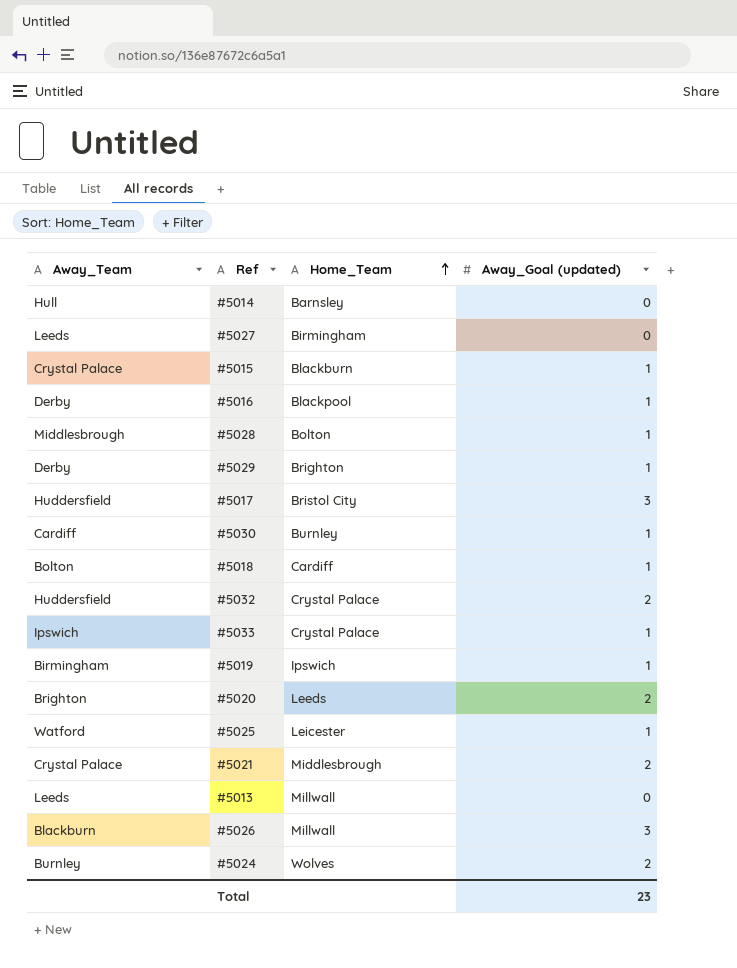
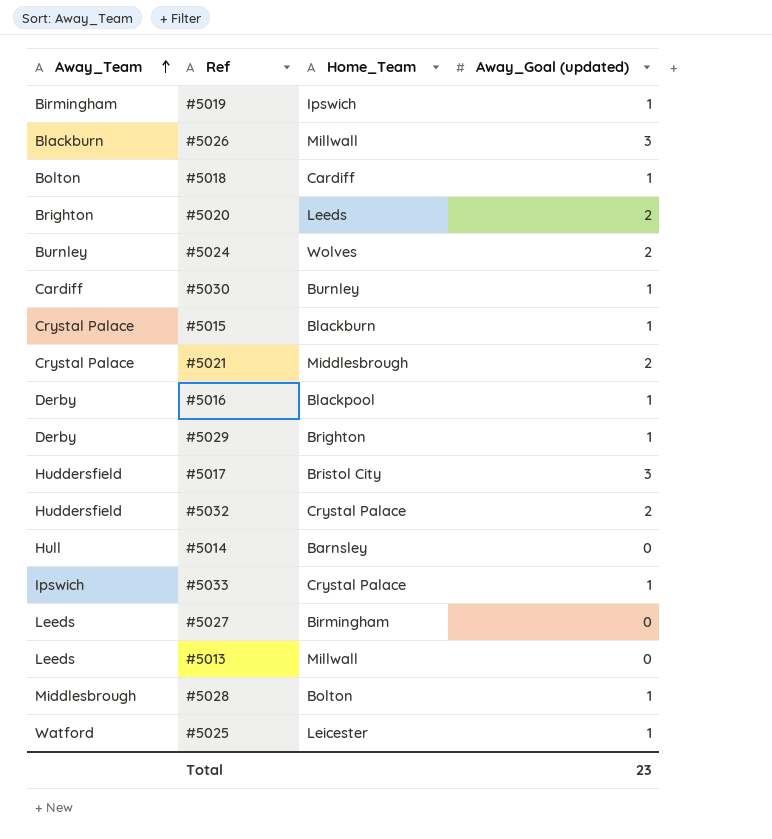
row order: Home_Team ascending -> Away_Team ascending

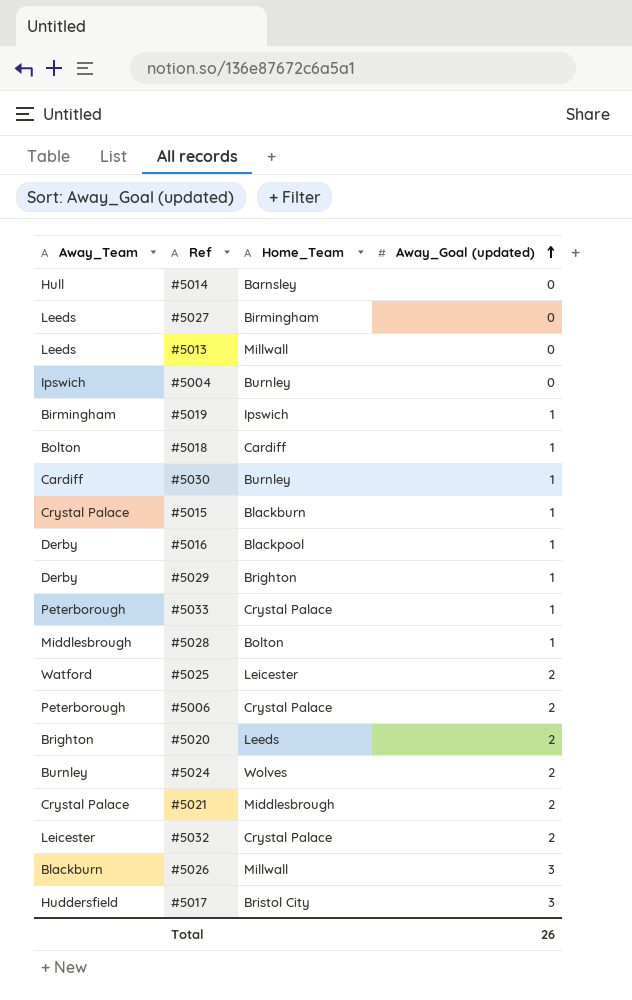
row order: Away_Team ascending -> Away_Goal (updated) ascending
row #5004: none -> Ipswich | Burnley | 0
#5033 | Away_Team: Ipswich -> Peterborough
#5025 | Away_Goal (updated): 1 -> 2
row #5006: none -> Peterborough | Crystal Palace | 2
#5032 | Away_Team: Huddersfield -> Leicester
Total | Away_Goal (updated): 23 -> 26

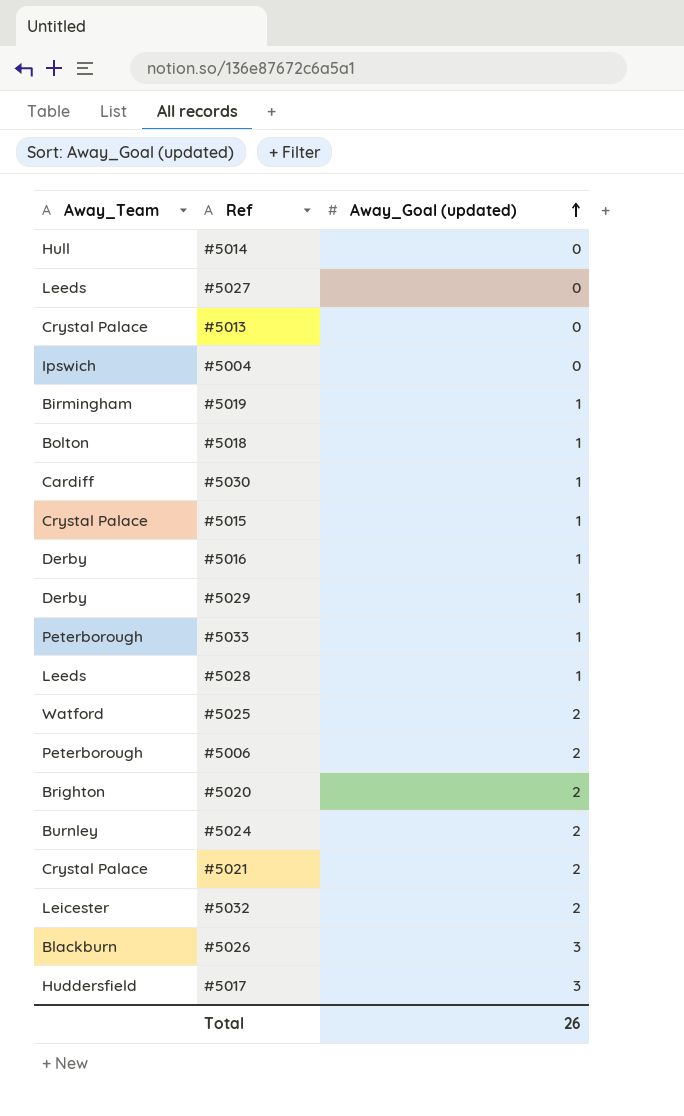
column Home_Team | position: 3 -> none
#5013 | Away_Team: Leeds -> Crystal Palace
#5028 | Away_Team: Middlesbrough -> Leeds

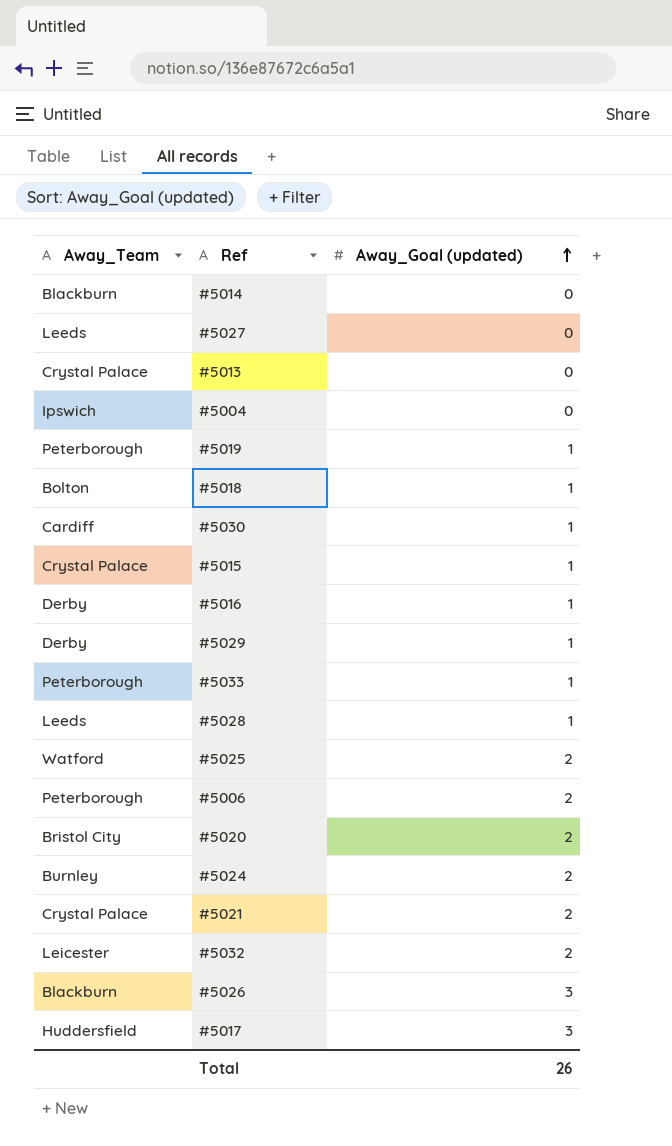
#5014 | Away_Team: Hull -> Blackburn
#5019 | Away_Team: Birmingham -> Peterborough
#5020 | Away_Team: Brighton -> Bristol City

